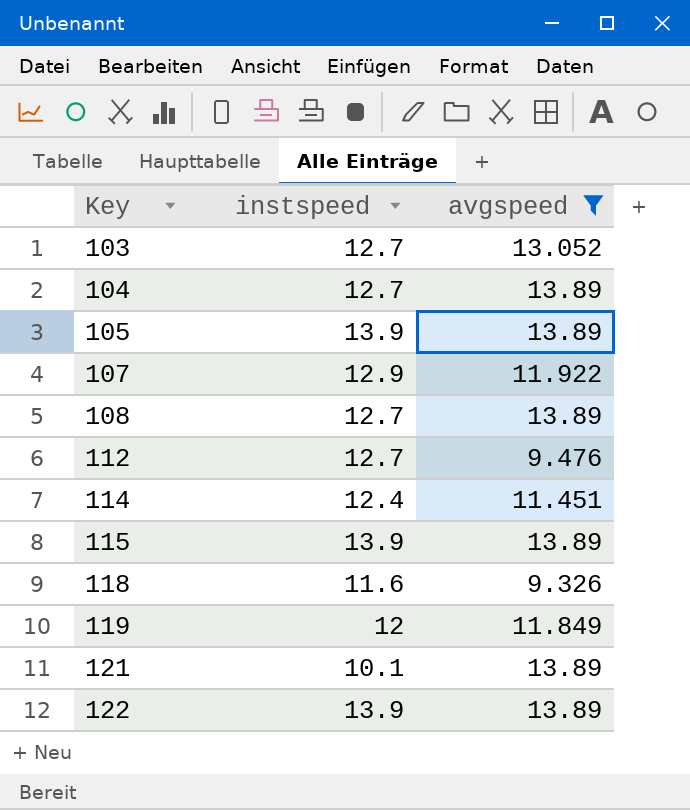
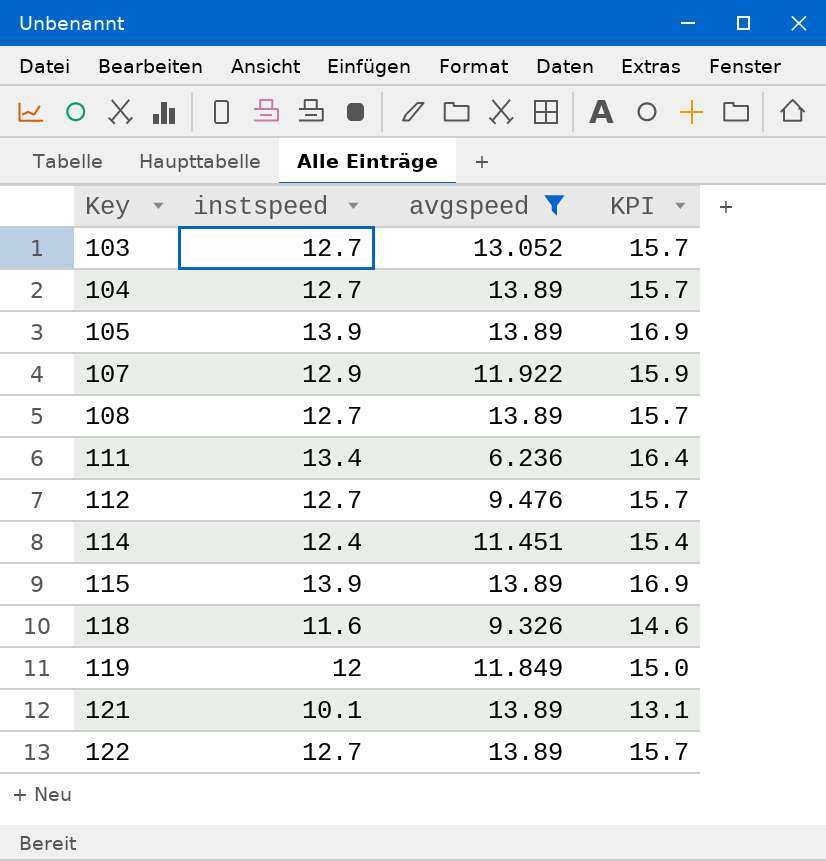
column KPI | formula: none -> [instspeed] + 3
row 111: none -> 13.4 | 6.236 | 16.4
122 | instspeed: 13.9 -> 12.7

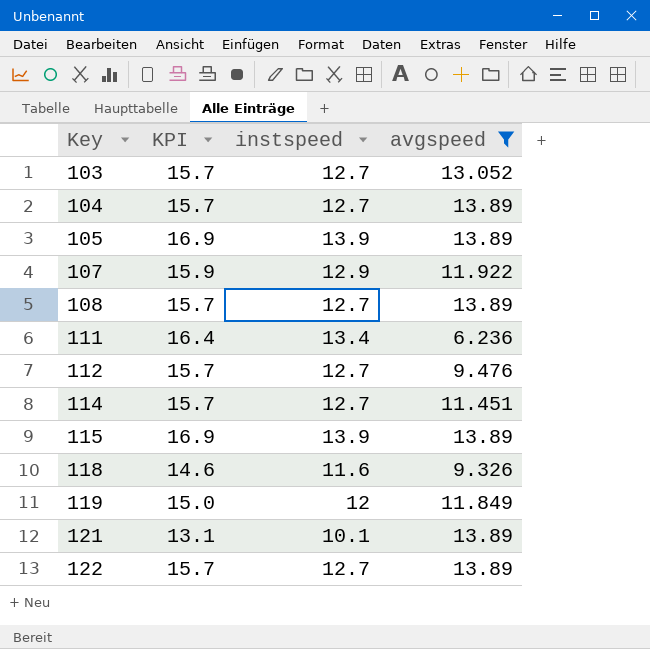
column KPI | position: 4 -> 2
114 | KPI: 15.4 -> 15.7
114 | instspeed: 12.4 -> 12.7

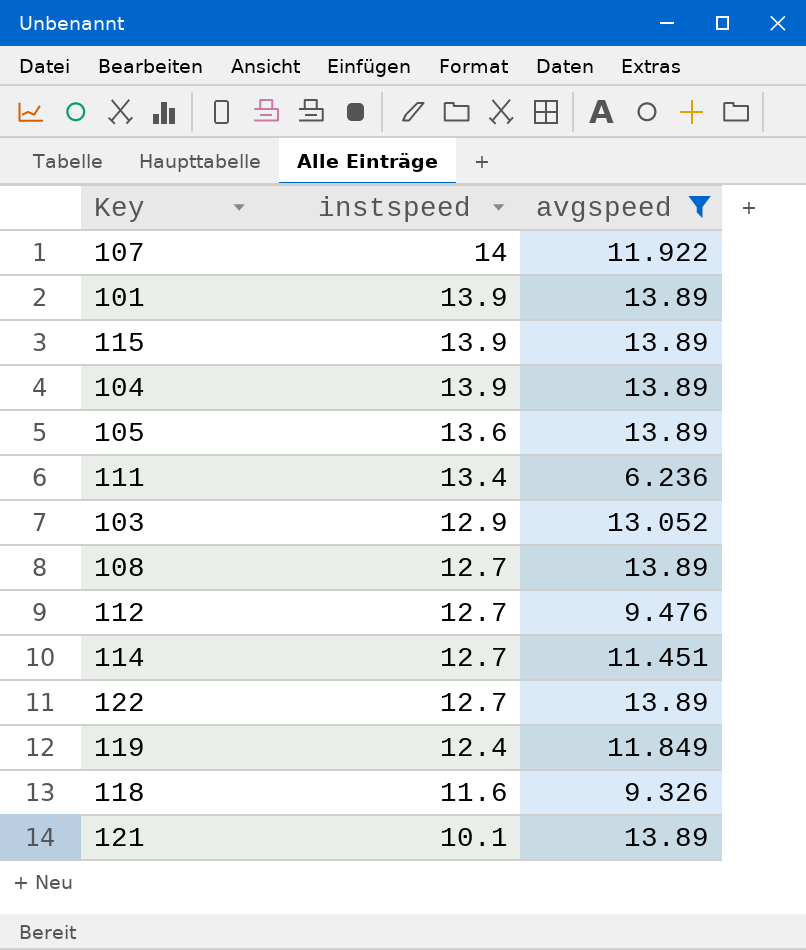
row order: Key ascending -> instspeed descending
column KPI | formula: [instspeed] + 3 -> none
107 | instspeed: 12.9 -> 14
row 101: none -> 13.9 | 13.89
104 | instspeed: 12.7 -> 13.9
105 | instspeed: 13.9 -> 13.6
103 | instspeed: 12.7 -> 12.9
119 | instspeed: 12 -> 12.4

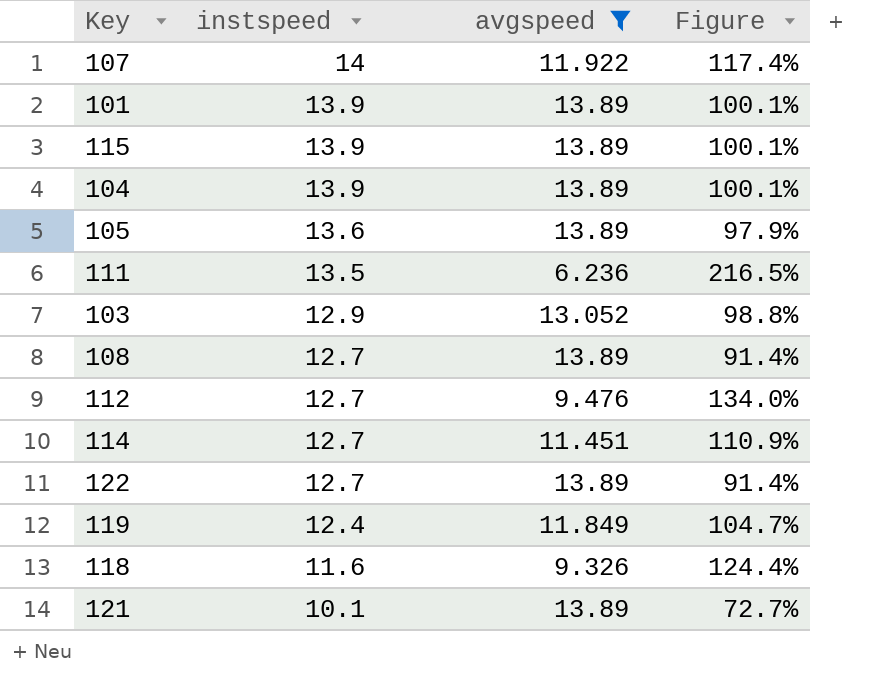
column Figure | formula: none -> [instspeed] / [avgspeed]
111 | instspeed: 13.4 -> 13.5

